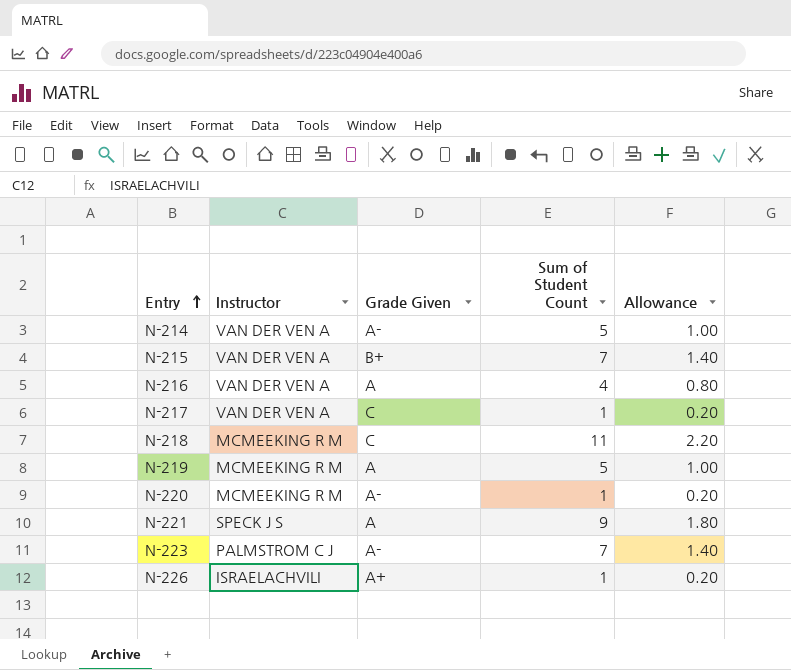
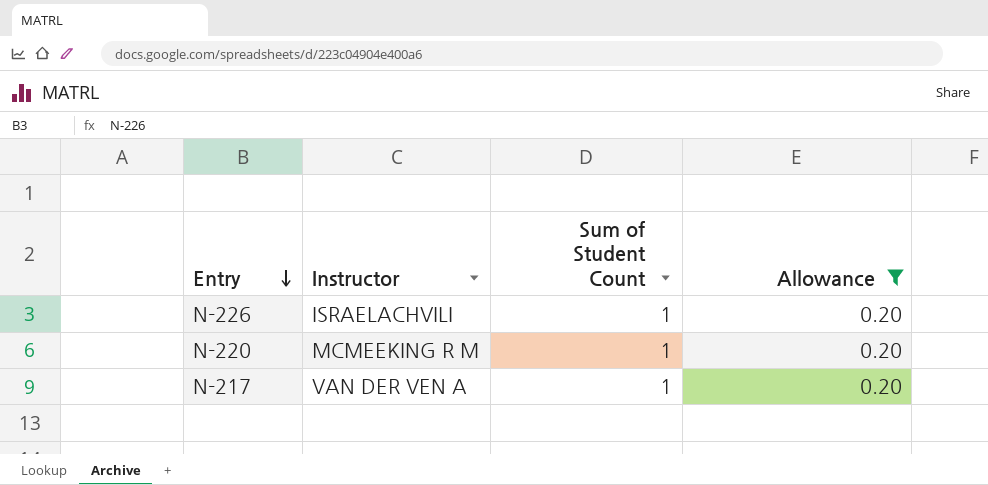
filter: none -> Allowance = 0.20
row order: Entry ascending -> Entry descending
column Grade Given | position: 3 -> none

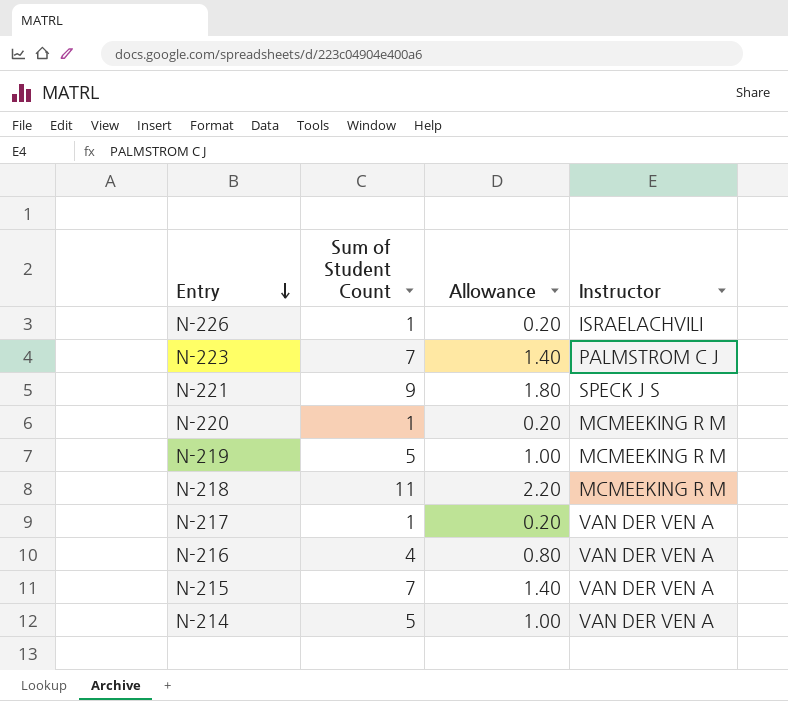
filter: Allowance = 0.20 -> none
column Instructor | position: 2 -> 4

